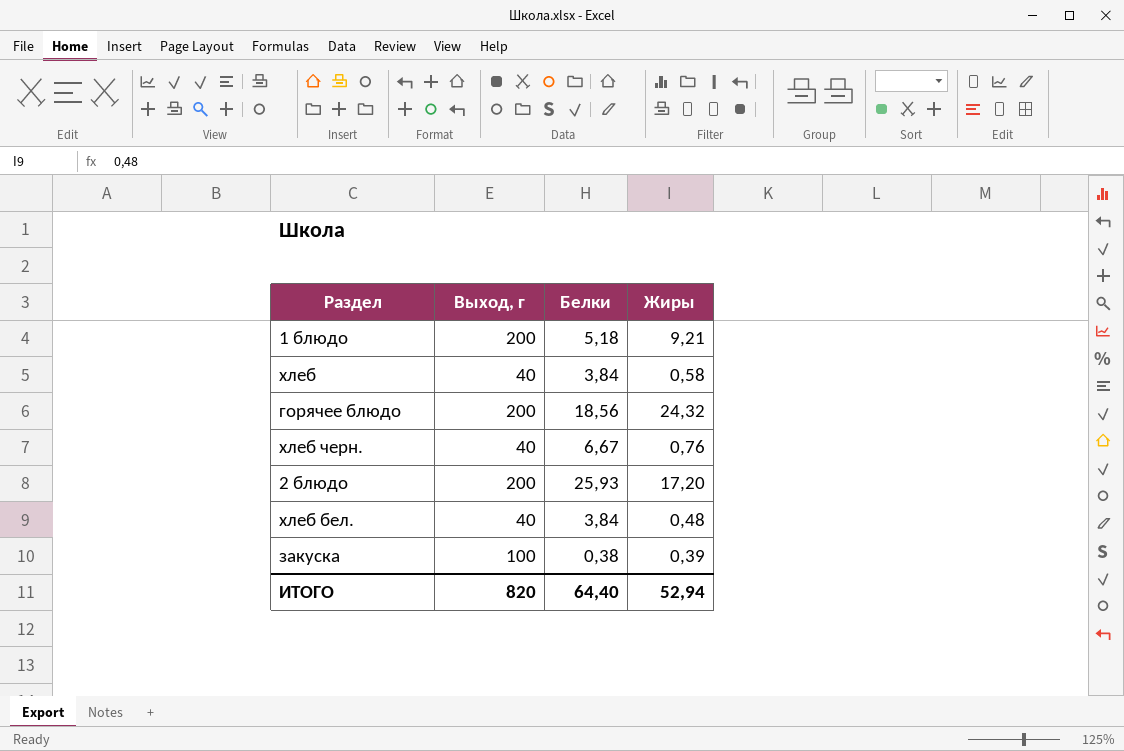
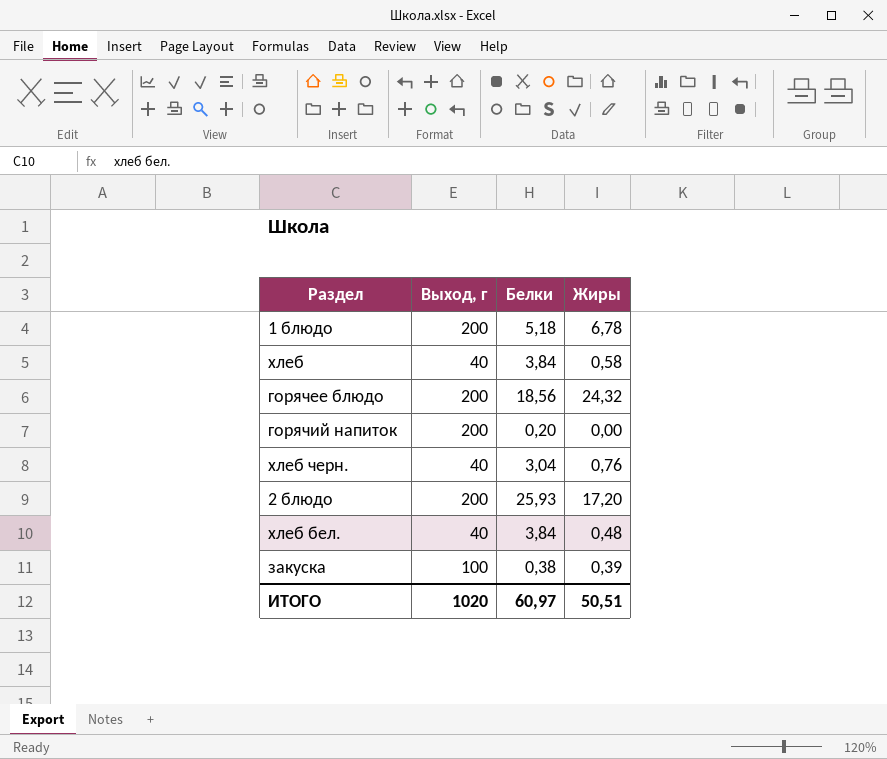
1 блюдо | Жиры: 9,21 -> 6,78
row горячий напиток: none -> 200 | 0,20 | 0,00
хлеб черн. | Белки: 6,67 -> 3,04
ИТОГО | Выход, г: 820 -> 1020
ИТОГО | Белки: 64,40 -> 60,97
ИТОГО | Жиры: 52,94 -> 50,51

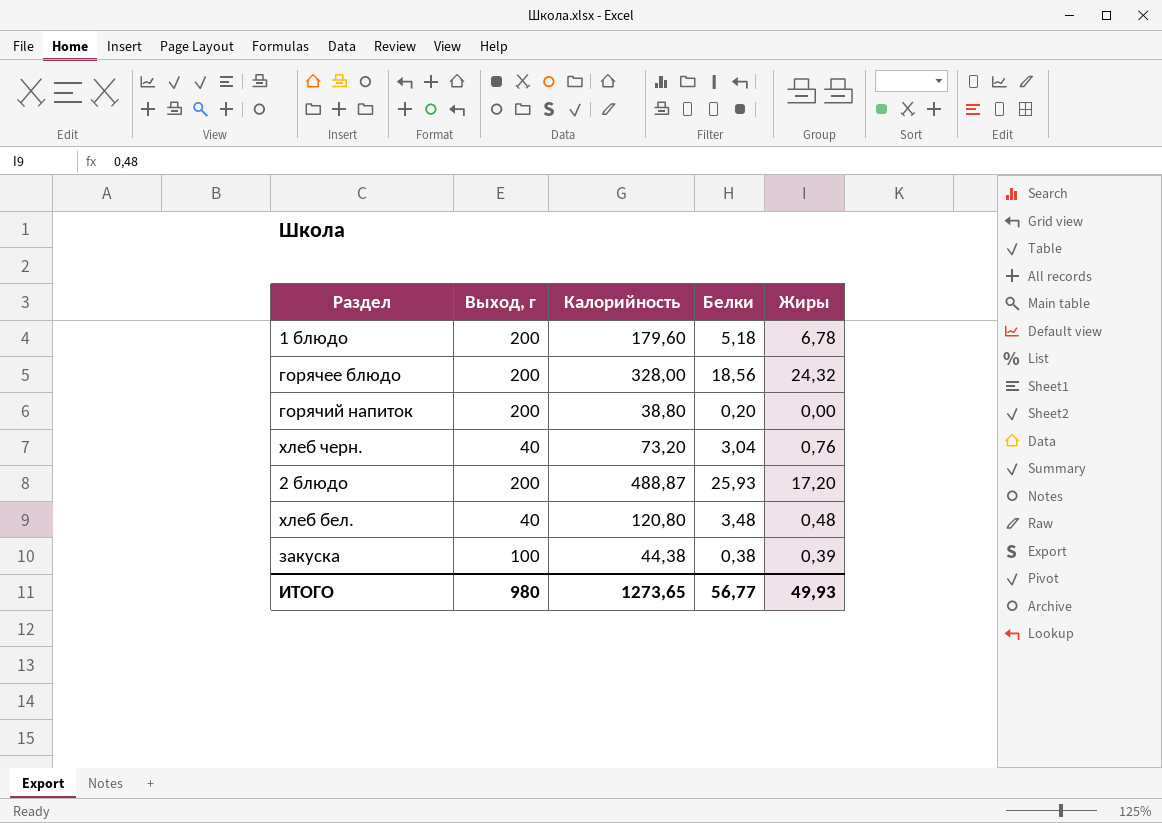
column Калорийность | position: none -> 3
row хлеб: 40 | 3,84 | 0,58 -> none
хлеб бел. | Белки: 3,84 -> 3,48
ИТОГО | Выход, г: 1020 -> 980
ИТОГО | Белки: 60,97 -> 56,77
ИТОГО | Жиры: 50,51 -> 49,93

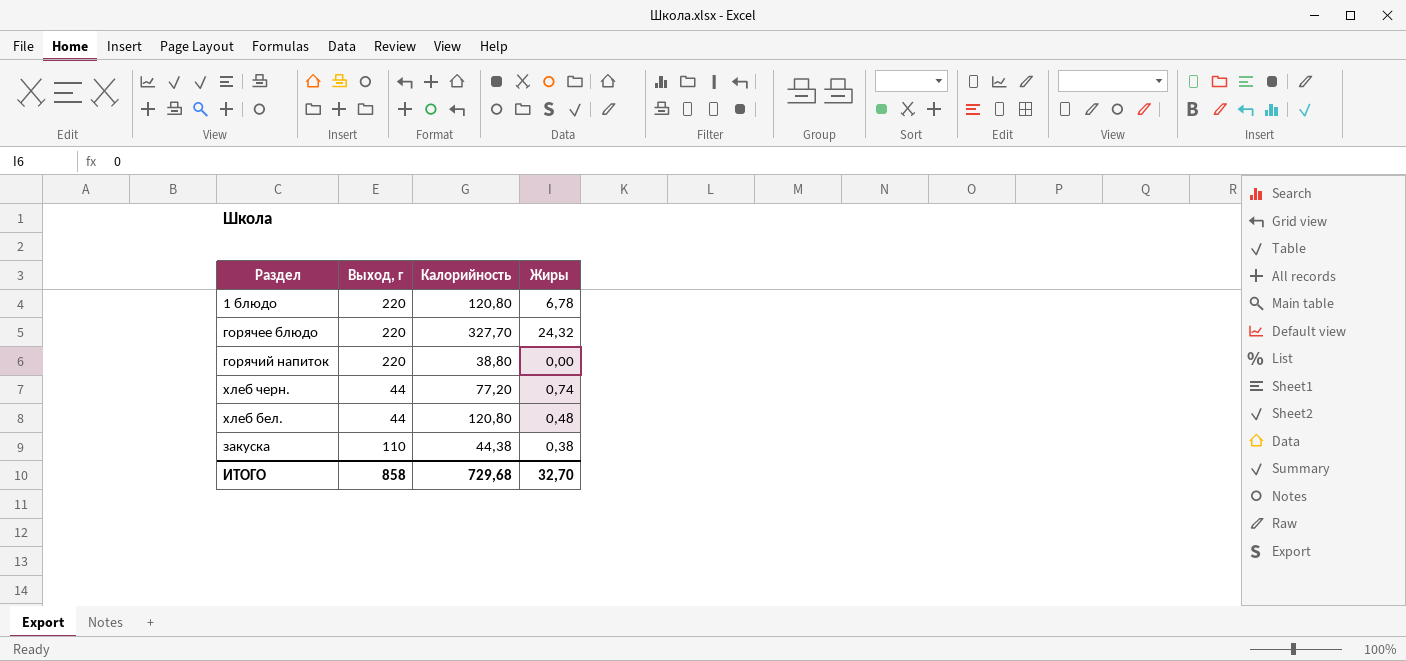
column Белки | position: 4 -> none
row 2 блюдо: 200 | 488,87 | 25,93 | 17,20 -> none
1 блюдо | Выход, г: 200 -> 220
1 блюдо | Калорийность: 179,60 -> 120,80
горячее блюдо | Выход, г: 200 -> 220
горячее блюдо | Калорийность: 328,00 -> 327,70
горячий напиток | Выход, г: 200 -> 220
хлеб черн. | Выход, г: 40 -> 44
хлеб черн. | Калорийность: 73,20 -> 77,20
хлеб черн. | Жиры: 0,76 -> 0,74
хлеб бел. | Выход, г: 40 -> 44
закуска | Выход, г: 100 -> 110
закуска | Жиры: 0,39 -> 0,38
ИТОГО | Выход, г: 980 -> 858
ИТОГО | Калорийность: 1273,65 -> 729,68
ИТОГО | Жиры: 49,93 -> 32,70

